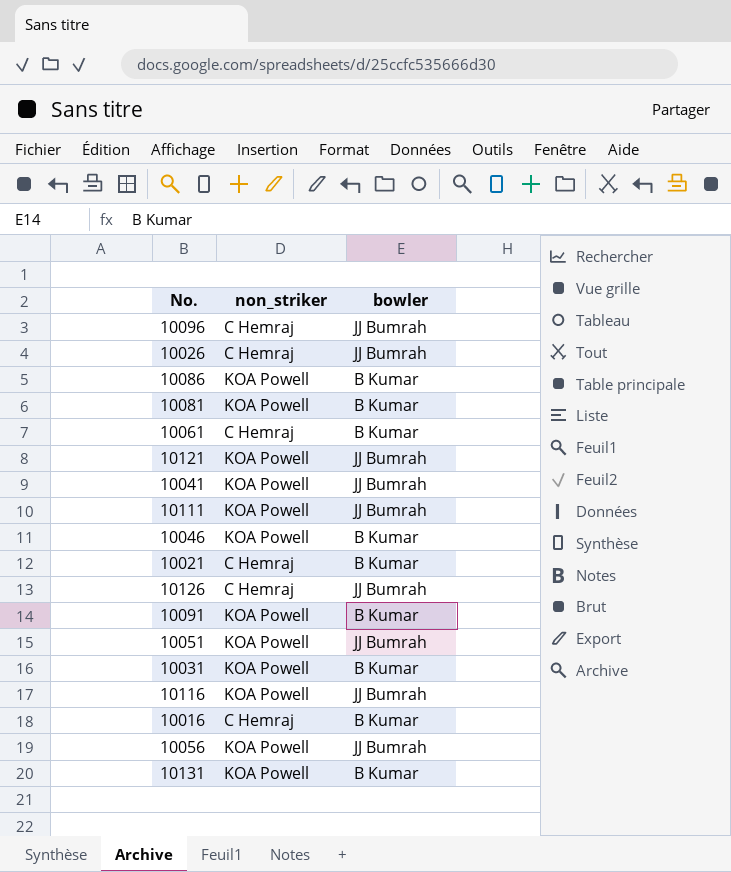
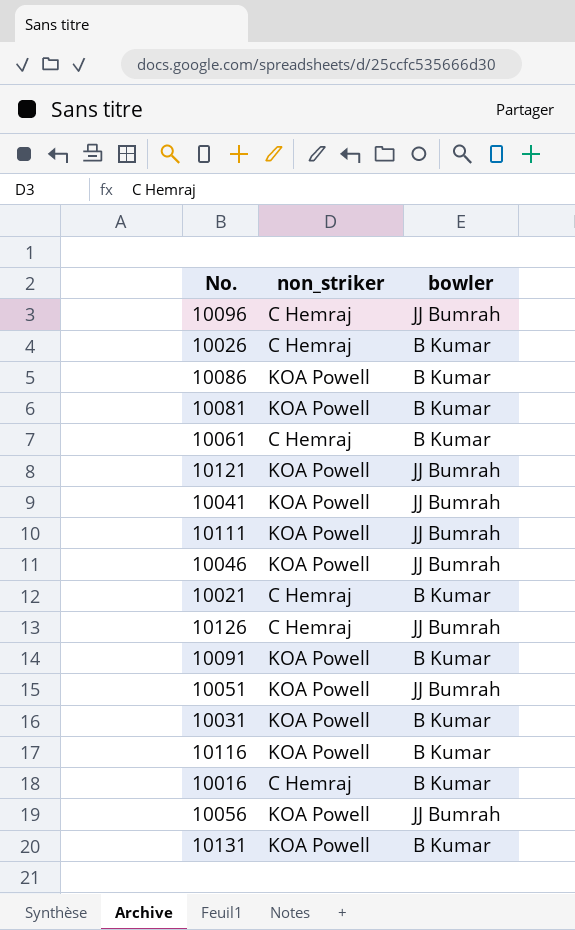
10026 | bowler: JJ Bumrah -> B Kumar
10046 | bowler: B Kumar -> JJ Bumrah
10116 | bowler: JJ Bumrah -> B Kumar

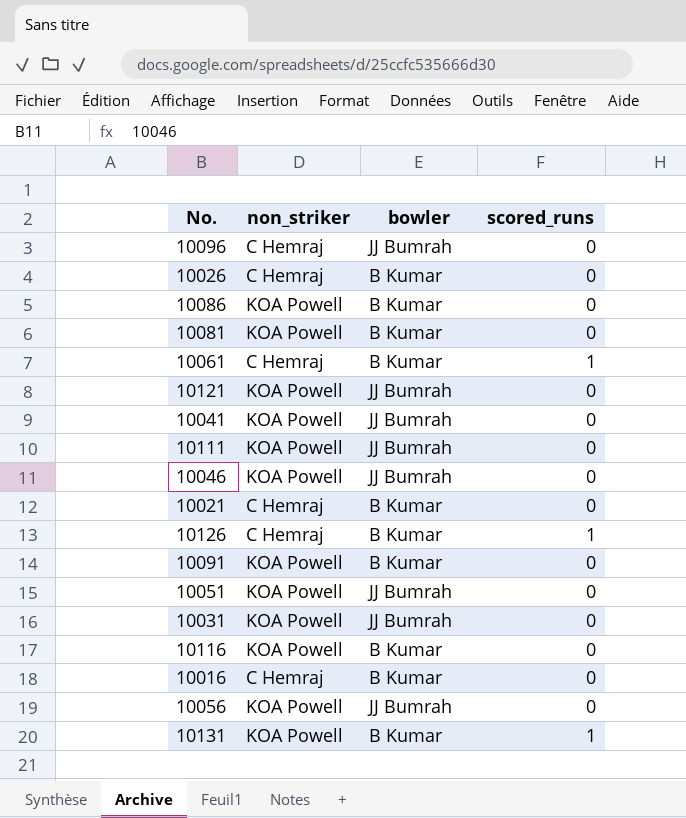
column scored_runs | position: none -> 4
10126 | bowler: JJ Bumrah -> B Kumar
10031 | bowler: B Kumar -> JJ Bumrah

